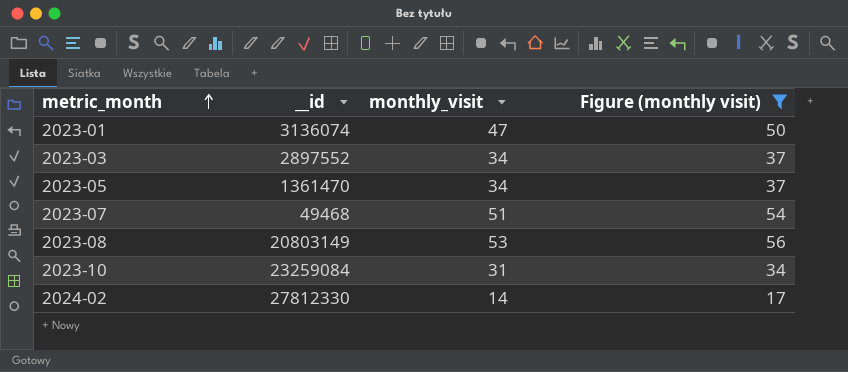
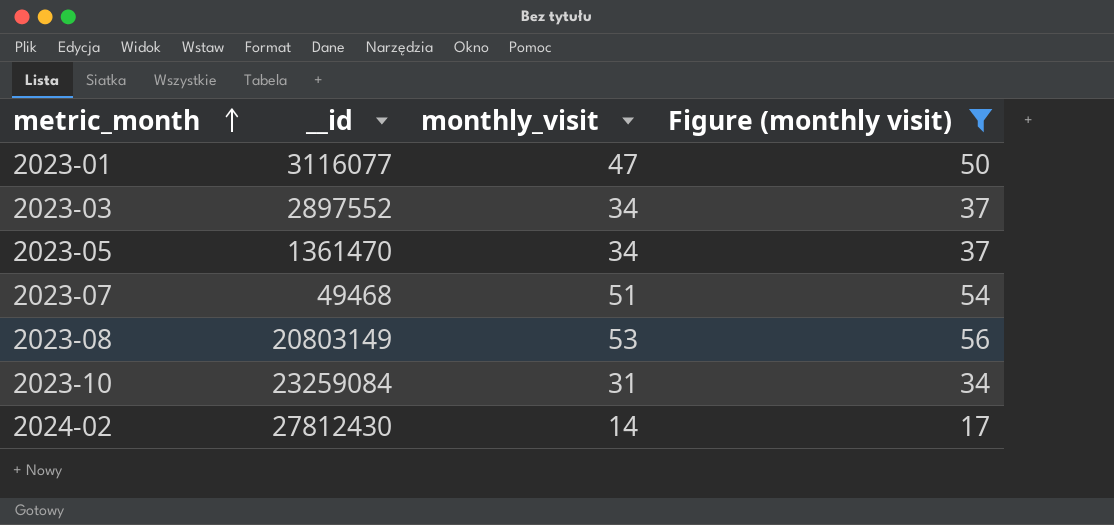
2023-01 | __id: 3136074 -> 3116077
2024-02 | __id: 27812330 -> 27812430

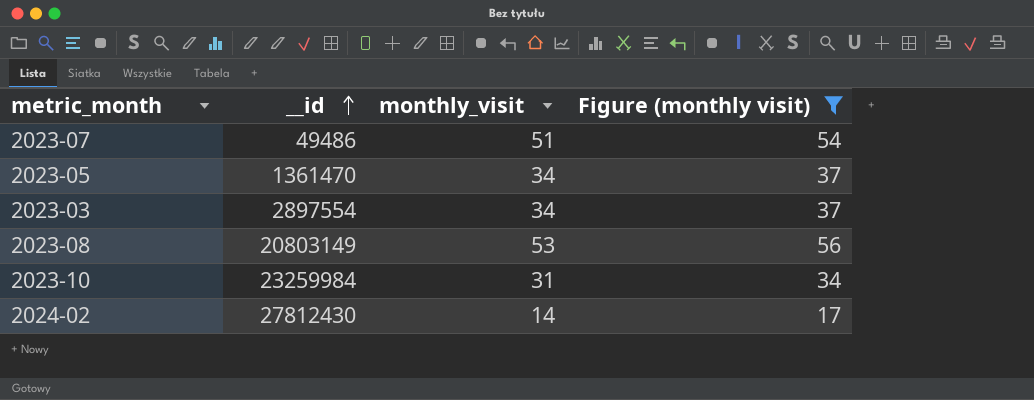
row order: metric_month ascending -> __id ascending
row 2023-01: 3116077 | 47 | 50 -> none
2023-07 | __id: 49468 -> 49486
2023-03 | __id: 2897552 -> 2897554
2023-10 | __id: 23259084 -> 23259984

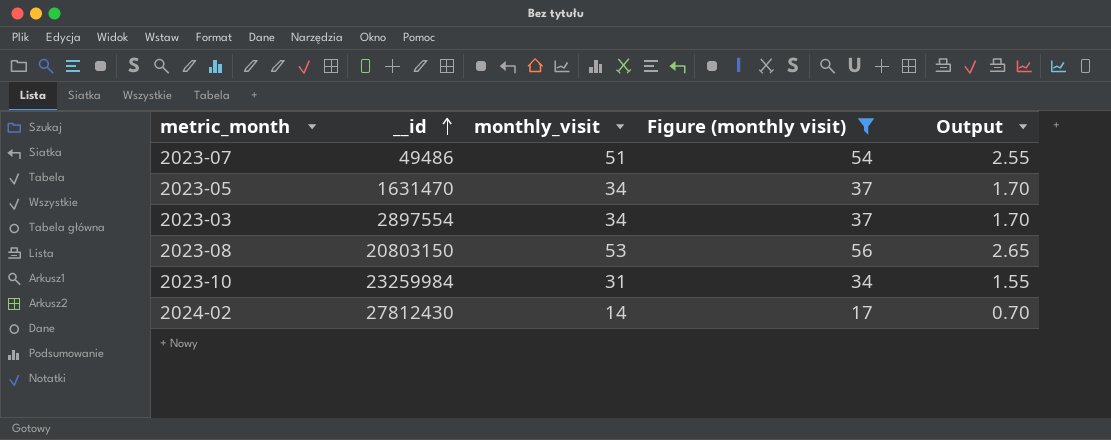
column Output | formula: none -> [monthly_visit] * 0.05
2023-05 | __id: 1361470 -> 1631470
2023-08 | __id: 20803149 -> 20803150

